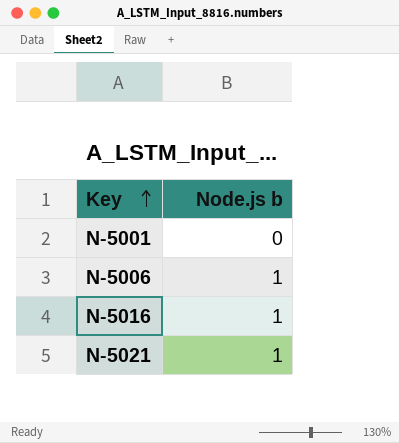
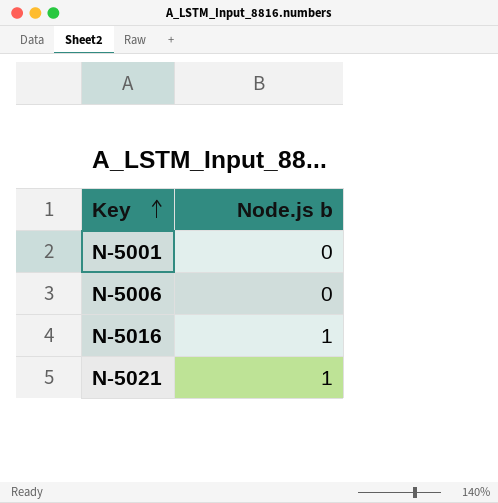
N-5006 | Node.js b: 1 -> 0

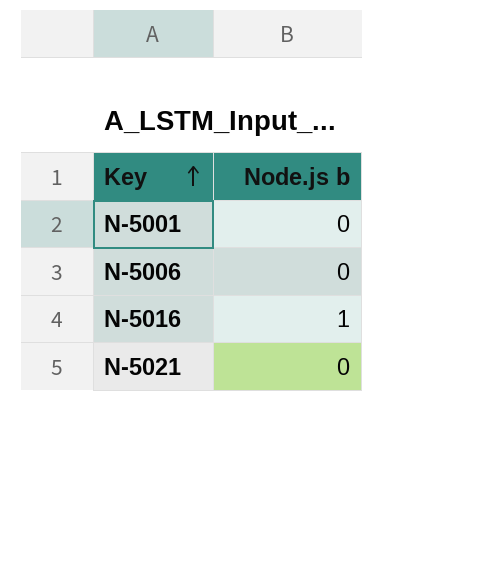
N-5021 | Node.js b: 1 -> 0

